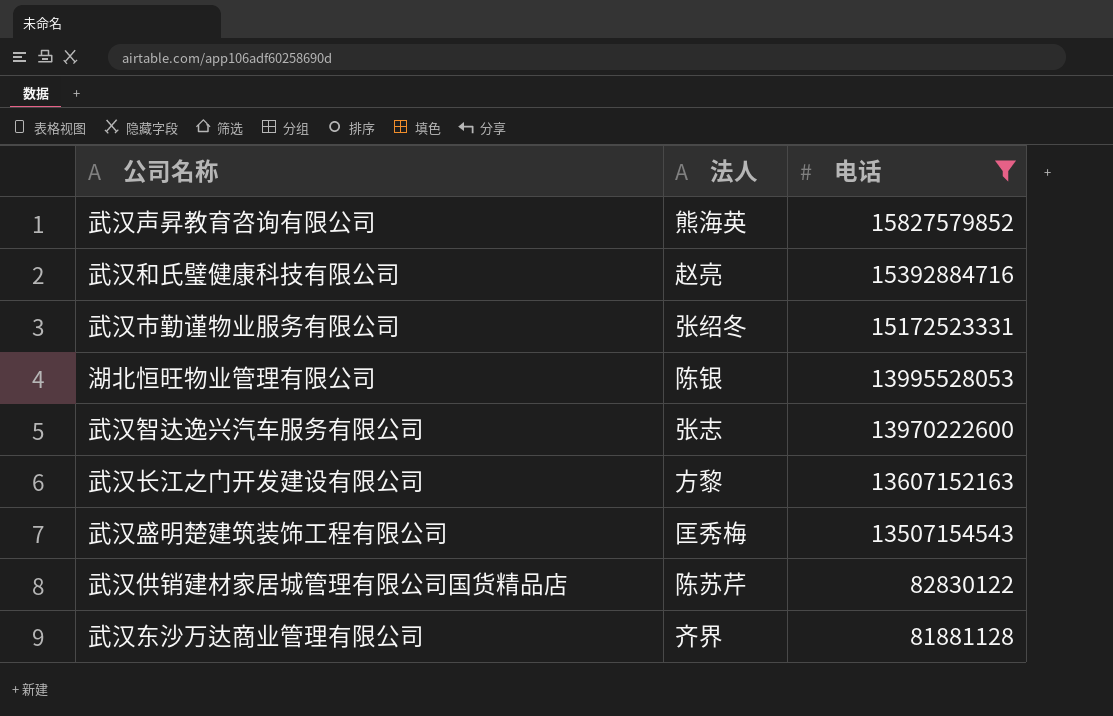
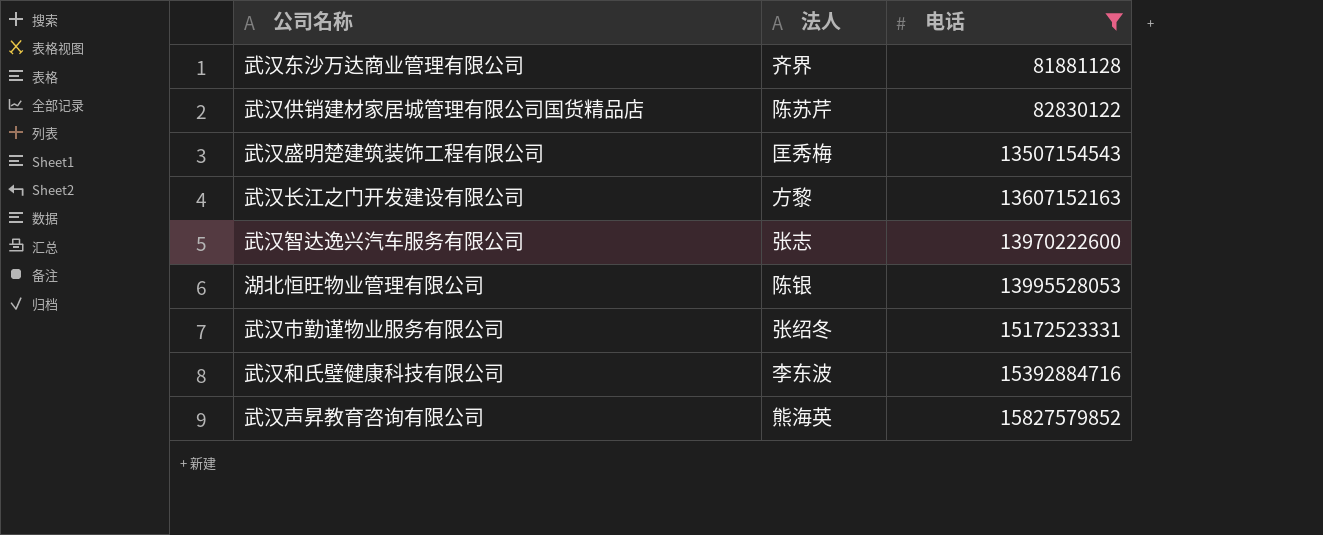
row order: 电话 descending -> 电话 ascending
武汉和氏璧健康科技有限公司 | 法人: 赵亮 -> 李东波

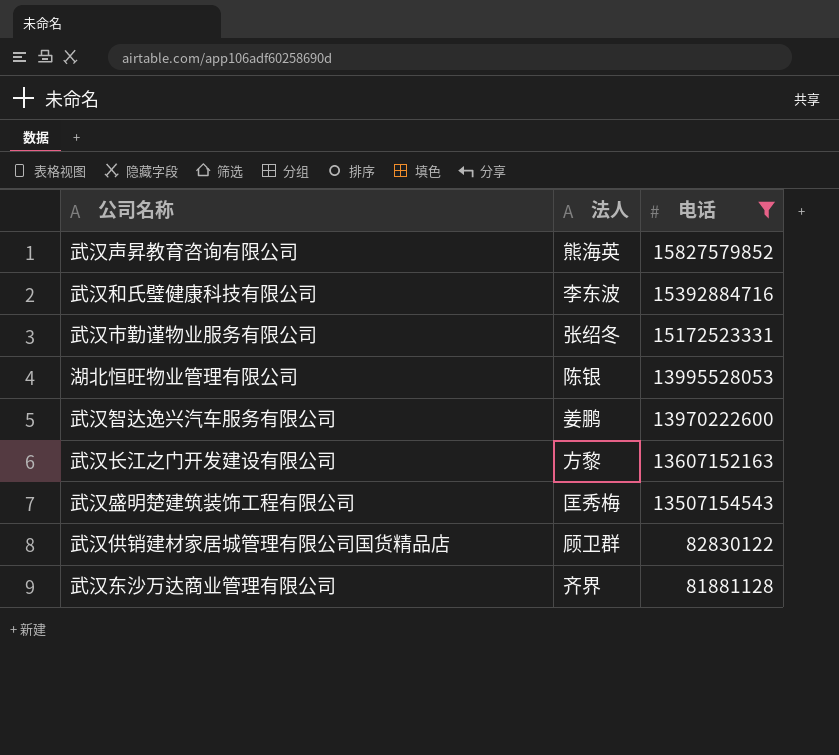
row order: 电话 ascending -> 电话 descending
武汉智达逸兴汽车服务有限公司 | 法人: 张志 -> 姜鹏
武汉供销建材家居城管理有限公司国货精品店 | 法人: 陈苏芹 -> 顾卫群

